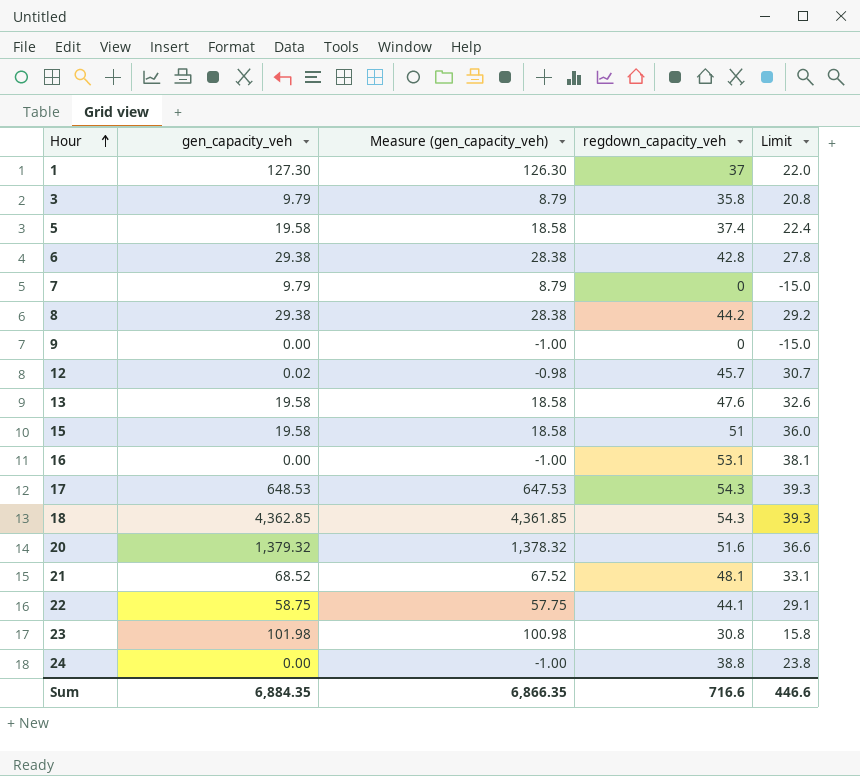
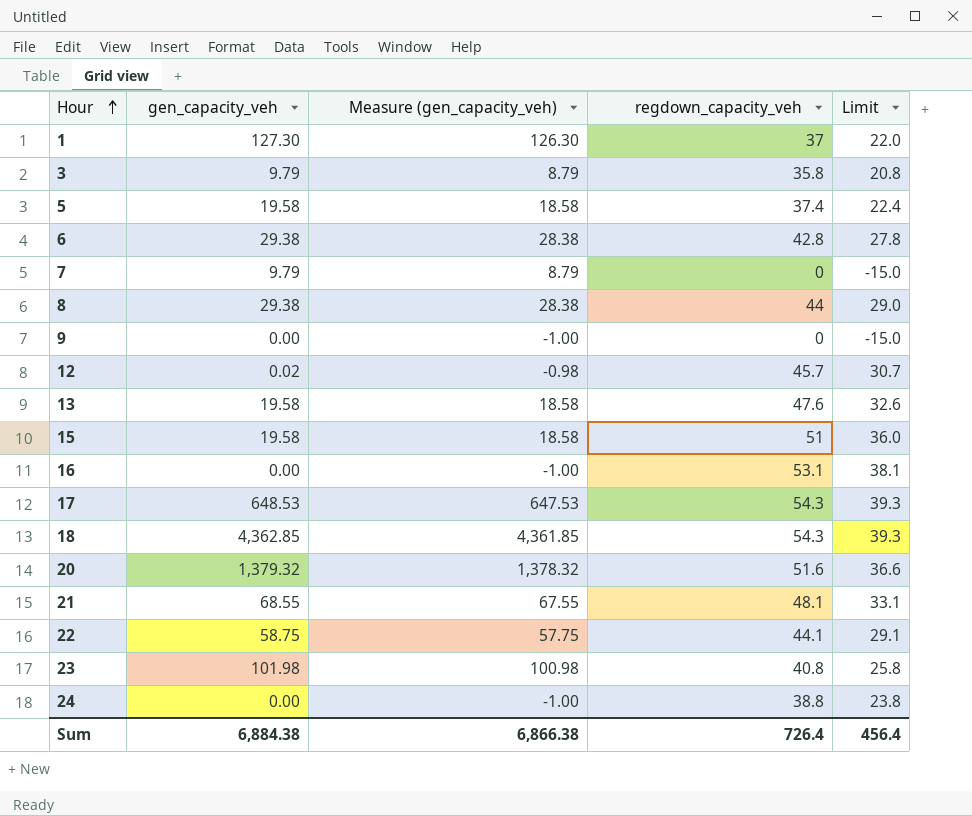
8 | regdown_capacity_veh: 44.2 -> 44
8 | Limit: 29.2 -> 29.0
21 | gen_capacity_veh: 68.52 -> 68.55
21 | Measure (gen_capacity_veh): 67.52 -> 67.55
23 | regdown_capacity_veh: 30.8 -> 40.8
23 | Limit: 15.8 -> 25.8
Sum | gen_capacity_veh: 6,884.35 -> 6,884.38
Sum | Measure (gen_capacity_veh): 6,866.35 -> 6,866.38
Sum | regdown_capacity_veh: 716.6 -> 726.4
Sum | Limit: 446.6 -> 456.4

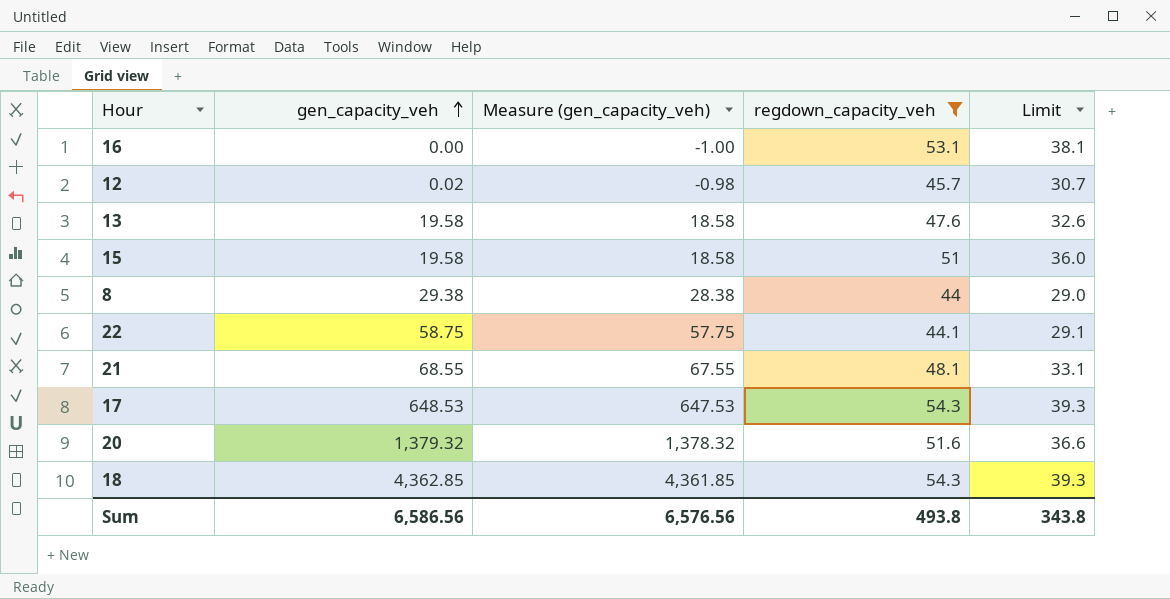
filter: none -> regdown_capacity_veh >= 44
row order: Hour ascending -> gen_capacity_veh ascending
Sum | gen_capacity_veh: 6,884.38 -> 6,586.56
Sum | Measure (gen_capacity_veh): 6,866.38 -> 6,576.56
Sum | regdown_capacity_veh: 726.4 -> 493.8
Sum | Limit: 456.4 -> 343.8

